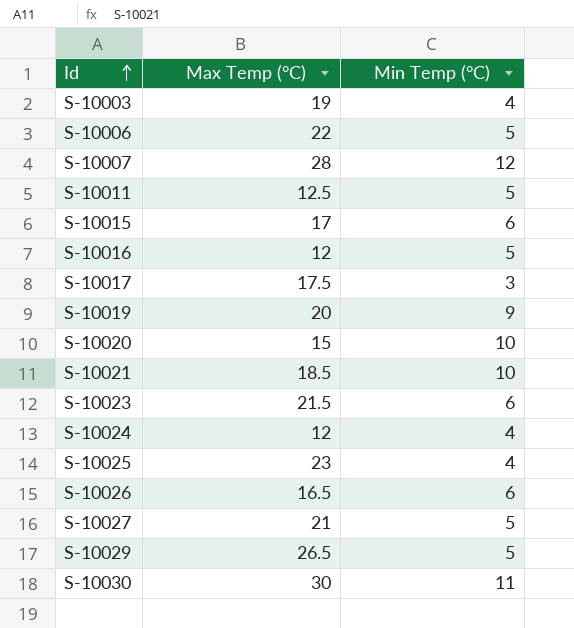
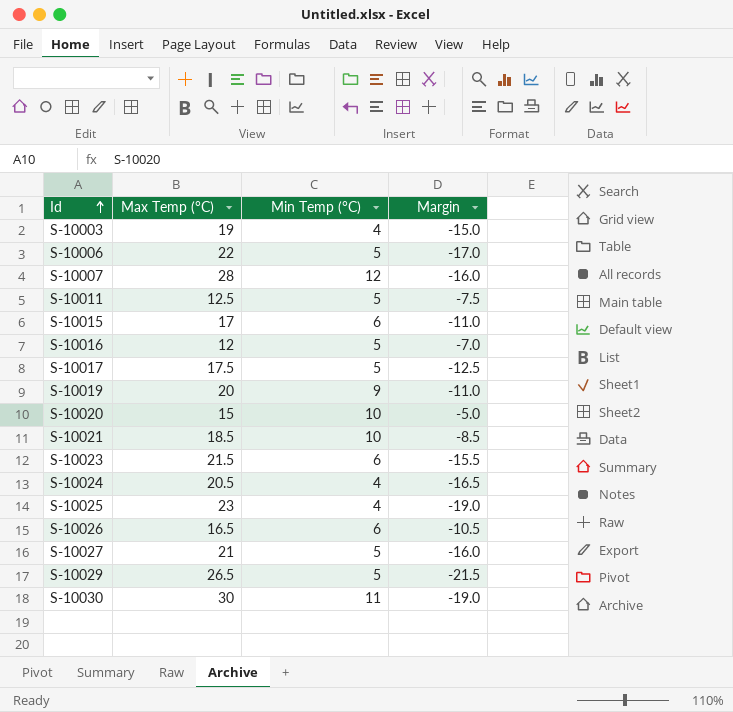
column Margin | formula: none -> [Min Temp (°C)] - [Max Temp (°C)]
S-10017 | Min Temp (°C): 3 -> 5
S-10024 | Max Temp (°C): 12 -> 20.5

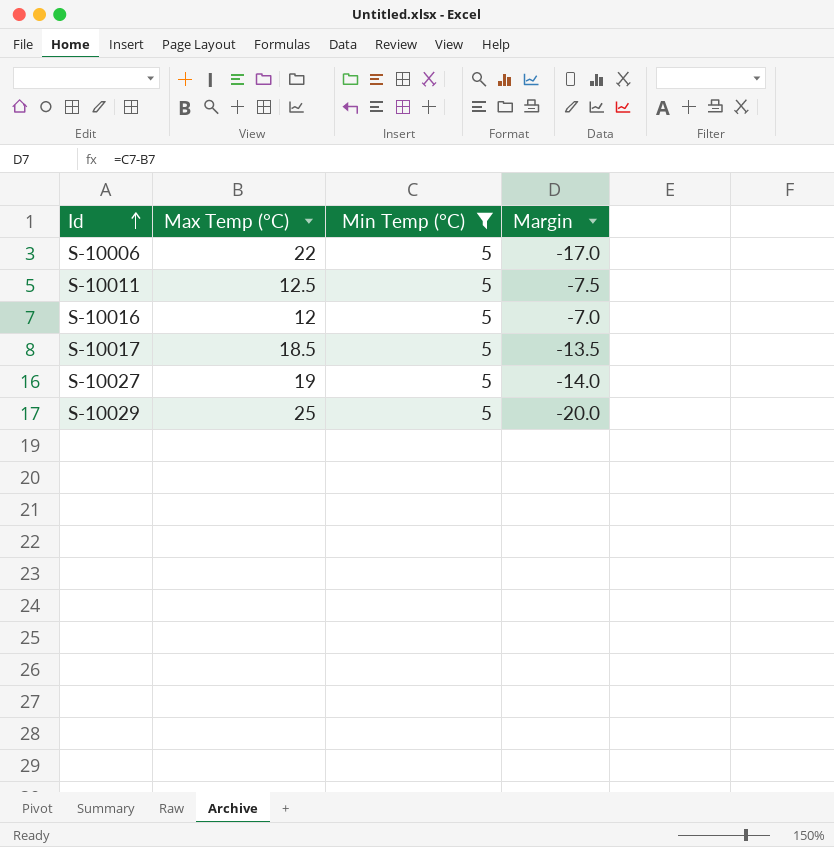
filter: none -> Min Temp (°C) = 5
S-10017 | Max Temp (°C): 17.5 -> 18.5
S-10017 | Margin: -12.5 -> -13.5
S-10027 | Max Temp (°C): 21 -> 19
S-10027 | Margin: -16.0 -> -14.0
S-10029 | Max Temp (°C): 26.5 -> 25
S-10029 | Margin: -21.5 -> -20.0

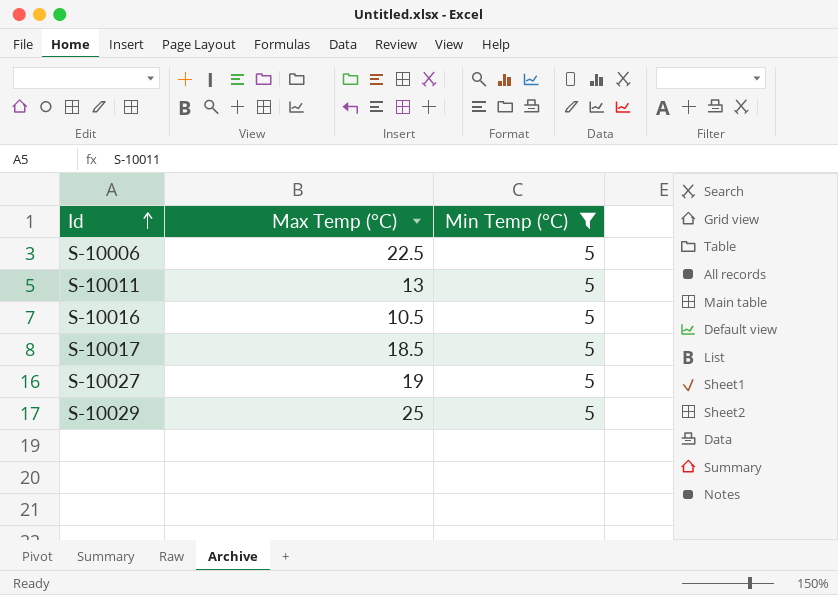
column Margin | formula: [Min Temp (°C)] - [Max Temp (°C)] -> none
S-10006 | Max Temp (°C): 22 -> 22.5
S-10011 | Max Temp (°C): 12.5 -> 13
S-10016 | Max Temp (°C): 12 -> 10.5

